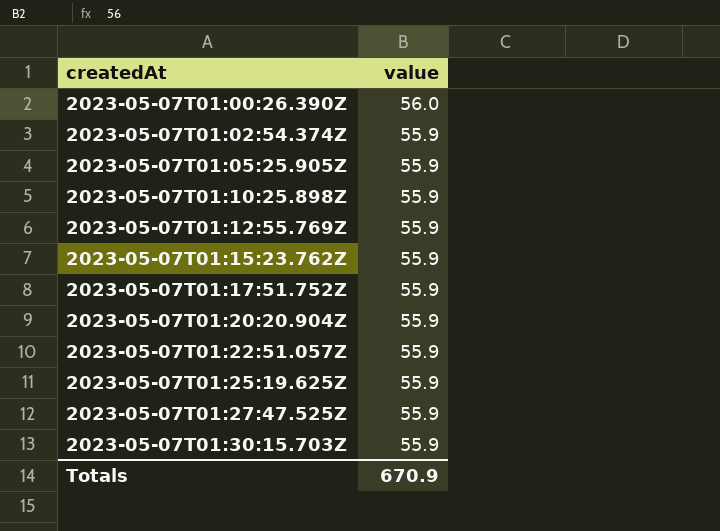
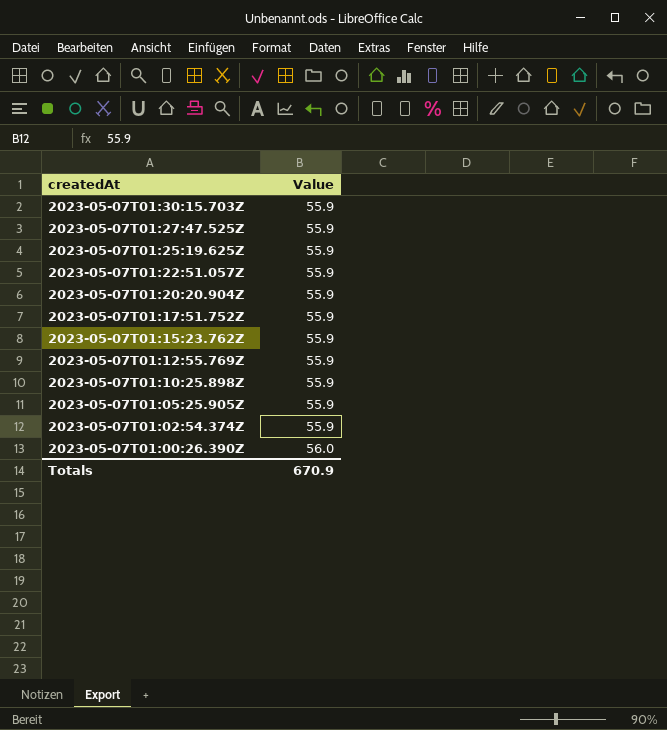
row order: createdAt ascending -> createdAt descending
column name: value -> Value

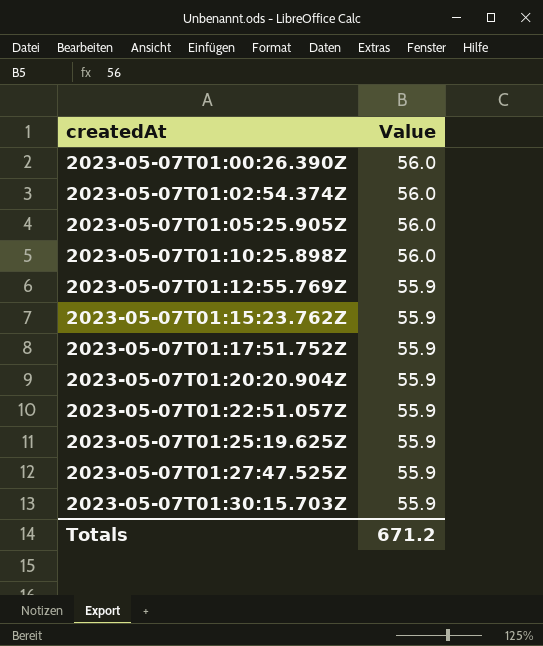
row order: createdAt descending -> createdAt ascending
2023-05-07T01:02:54.374Z | Value: 55.9 -> 56.0
2023-05-07T01:05:25.905Z | Value: 55.9 -> 56.0
2023-05-07T01:10:25.898Z | Value: 55.9 -> 56.0
Totals | Value: 670.9 -> 671.2

